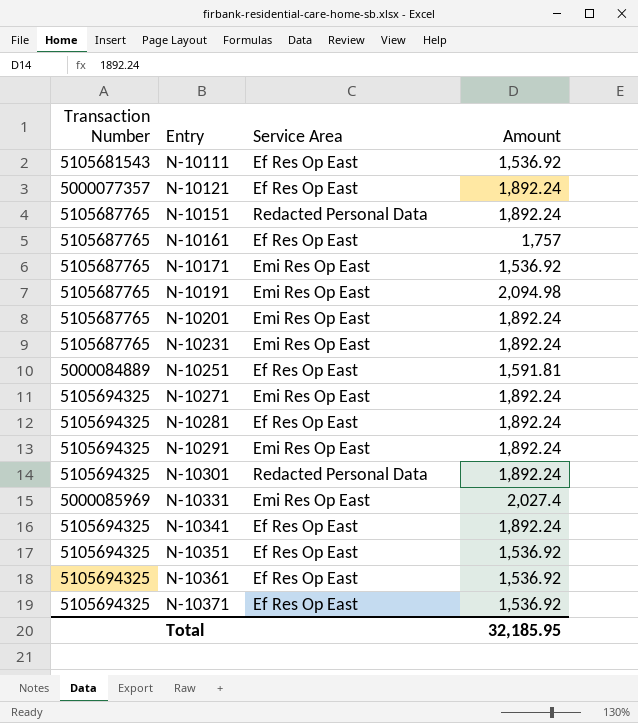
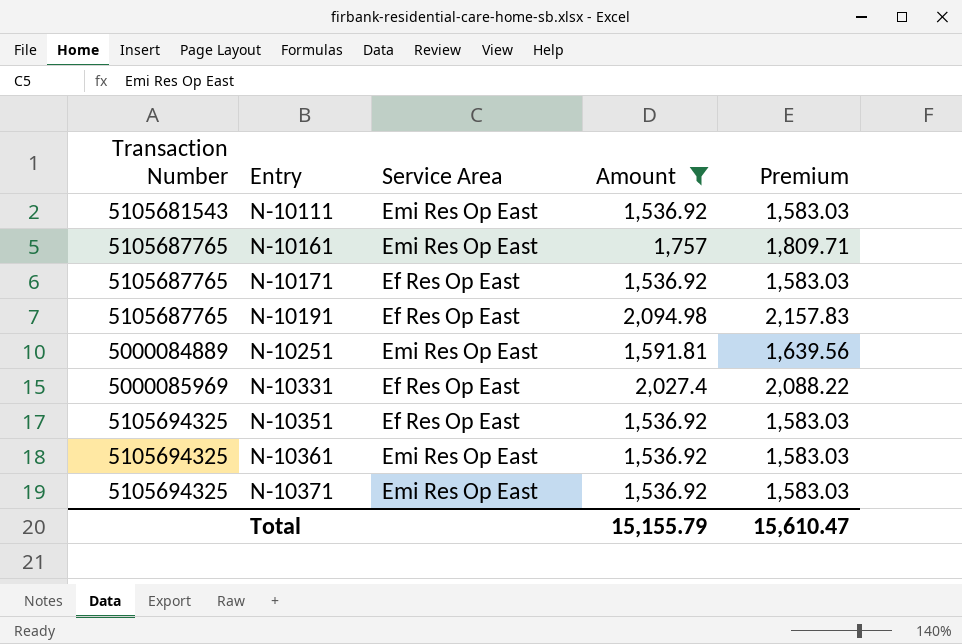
filter: none -> Amount != 1,892.24
column Premium | formula: none -> [Amount] * 1.03
N-10111 | Service Area: Ef Res Op East -> Emi Res Op East
N-10161 | Service Area: Ef Res Op East -> Emi Res Op East
N-10171 | Service Area: Emi Res Op East -> Ef Res Op East
N-10191 | Service Area: Emi Res Op East -> Ef Res Op East
N-10251 | Service Area: Ef Res Op East -> Emi Res Op East
N-10331 | Service Area: Emi Res Op East -> Ef Res Op East
N-10361 | Service Area: Ef Res Op East -> Emi Res Op East
N-10371 | Service Area: Ef Res Op East -> Emi Res Op East
Total | Amount: 32,185.95 -> 15,155.79

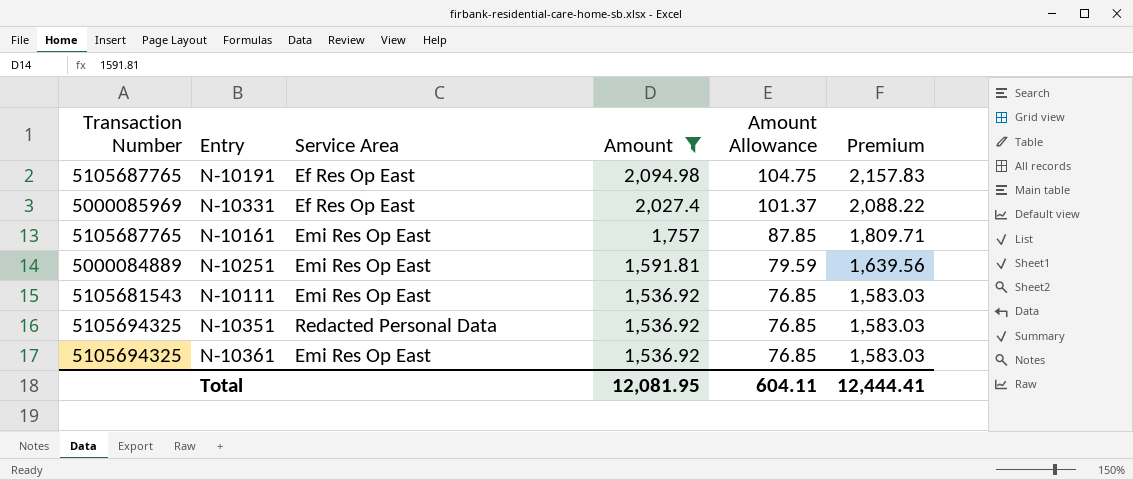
row order: Entry ascending -> Amount descending
column Amount Allowance | formula: none -> [Amount] * 0.05
row N-10171: 5105687765 | Ef Res Op East | 1,536.92 | 1,583.03 -> none
row N-10371: 5105694325 | Emi Res Op East | 1,536.92 | 1,583.03 -> none
N-10351 | Service Area: Ef Res Op East -> Redacted Personal Data
Total | Amount: 15,155.79 -> 12,081.95
Total | Premium: 15,610.47 -> 12,444.41

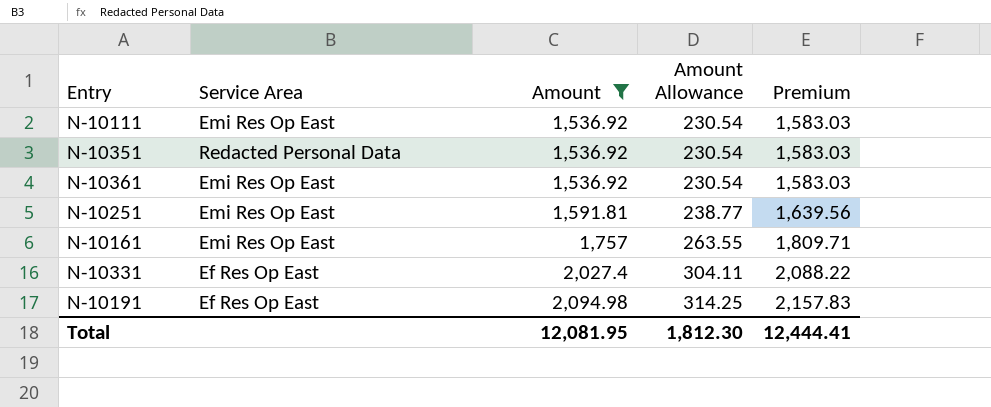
row order: Amount descending -> Amount ascending
column Transaction Number | position: 1 -> none
column Amount Allowance | formula: [Amount] * 0.05 -> [Amount] * 0.15
Total | Amount Allowance: 604.11 -> 1,812.30

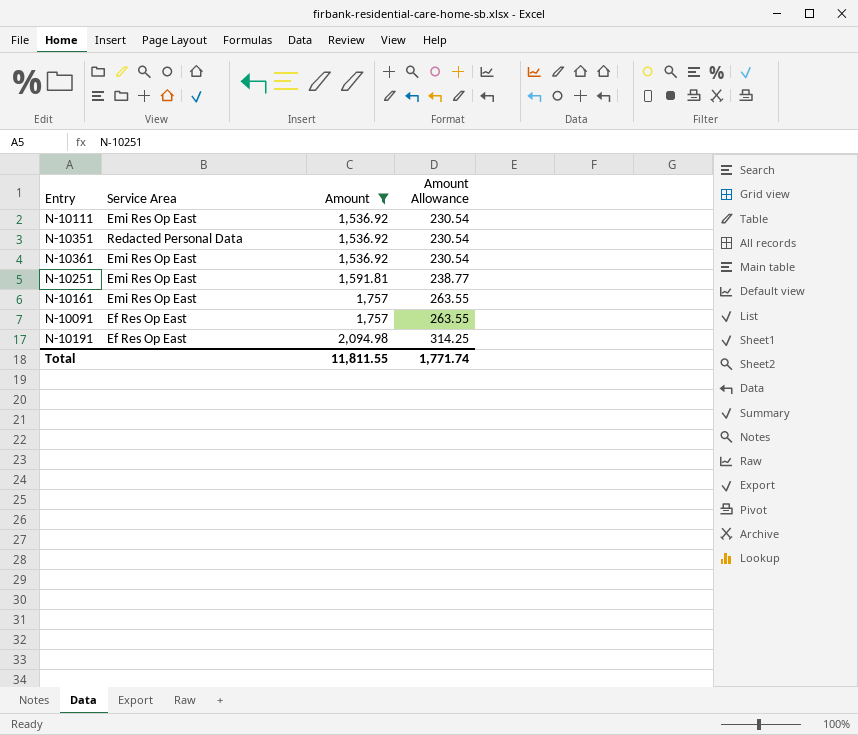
column Premium | formula: [Amount] * 1.03 -> none
row N-10331: Ef Res Op East | 2,027.4 | 304.11 | 2,088.22 -> none
row N-10091: none -> Ef Res Op East | 1,757 | 263.55
Total | Amount: 12,081.95 -> 11,811.55
Total | Amount Allowance: 1,812.30 -> 1,771.74

